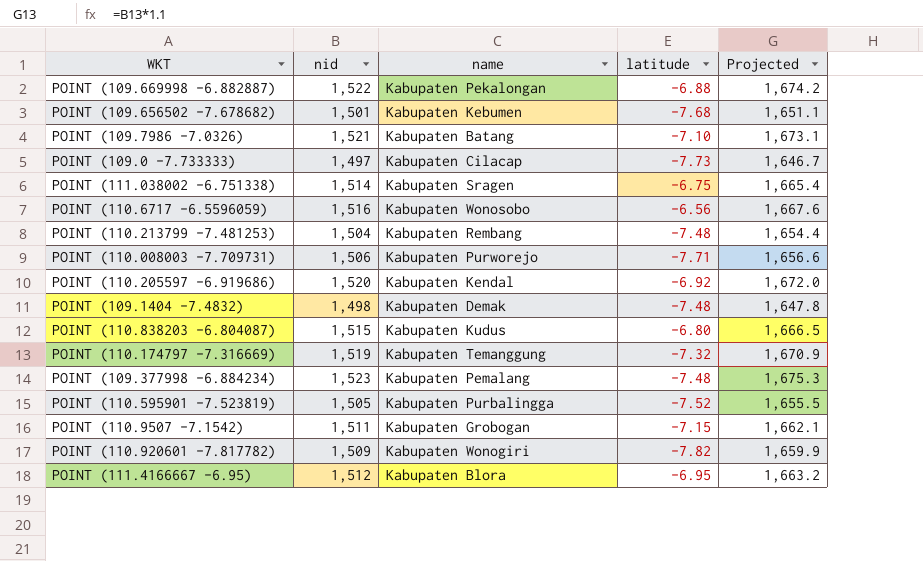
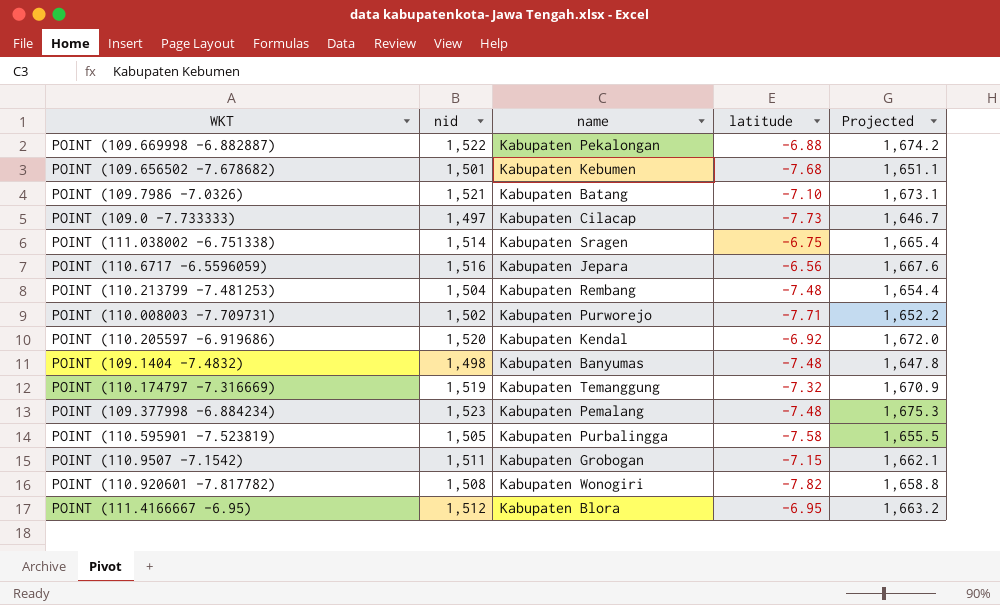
row POINT (110.838203 -6.804087): 1,515 | Kabupaten Kudus | -6.80 | 1,666.5 -> none
POINT (110.6717 -6.5596059) | name: Kabupaten Wonosobo -> Kabupaten Jepara
POINT (110.008003 -7.709731) | nid: 1,506 -> 1,502
POINT (110.008003 -7.709731) | Projected: 1,656.6 -> 1,652.2
POINT (109.1404 -7.4832) | name: Kabupaten Demak -> Kabupaten Banyumas
POINT (110.595901 -7.523819) | latitude: -7.52 -> -7.58
POINT (110.920601 -7.817782) | nid: 1,509 -> 1,508
POINT (110.920601 -7.817782) | Projected: 1,659.9 -> 1,658.8

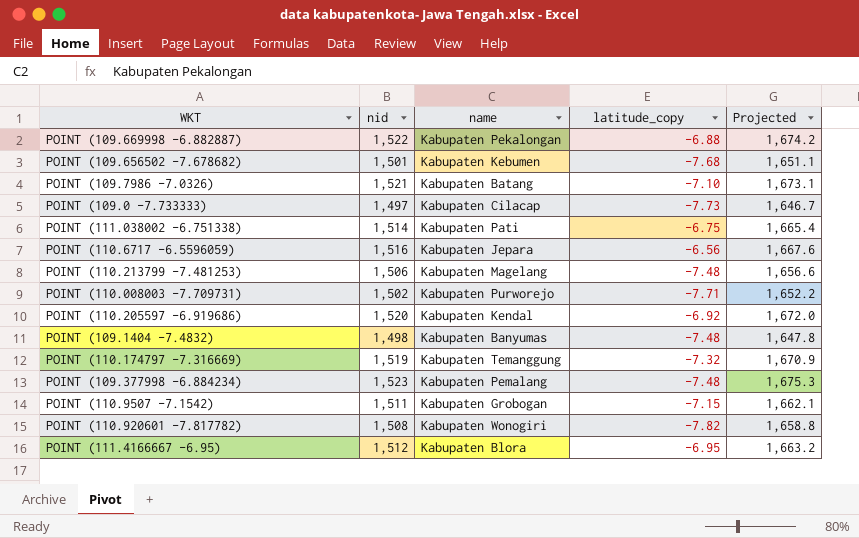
column name: latitude -> latitude_copy
row POINT (110.595901 -7.523819): 1,505 | Kabupaten Purbalingga | -7.58 | 1,655.5 -> none
POINT (111.038002 -6.751338) | name: Kabupaten Sragen -> Kabupaten Pati
POINT (110.213799 -7.481253) | nid: 1,504 -> 1,506
POINT (110.213799 -7.481253) | name: Kabupaten Rembang -> Kabupaten Magelang
POINT (110.213799 -7.481253) | Projected: 1,654.4 -> 1,656.6

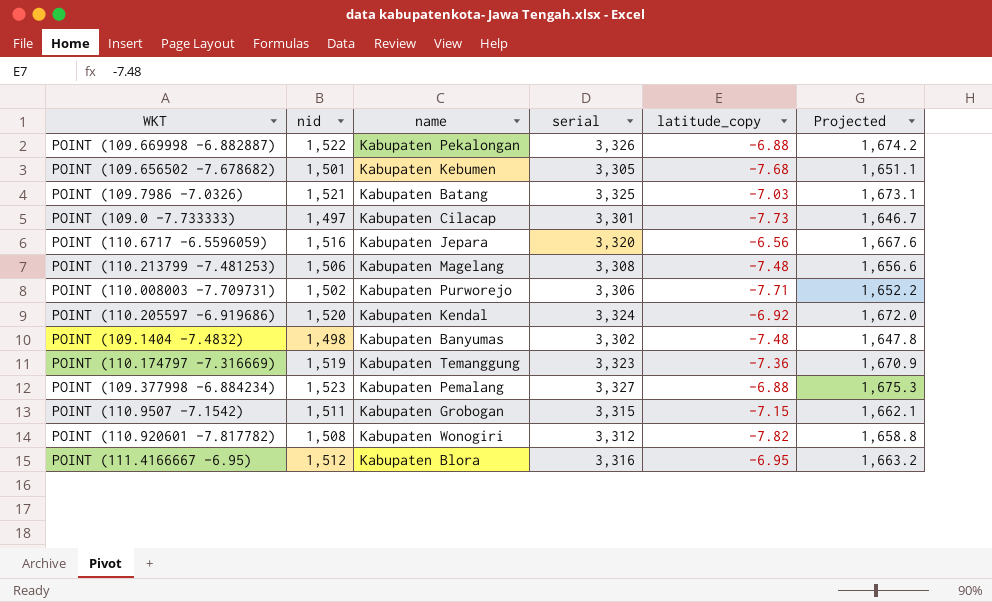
column serial | position: none -> 4
row POINT (111.038002 -6.751338): 1,514 | Kabupaten Pati | -6.75 | 1,665.4 -> none
POINT (109.7986 -7.0326) | latitude_copy: -7.10 -> -7.03
POINT (110.174797 -7.316669) | latitude_copy: -7.32 -> -7.36
POINT (109.377998 -6.884234) | latitude_copy: -7.48 -> -6.88

